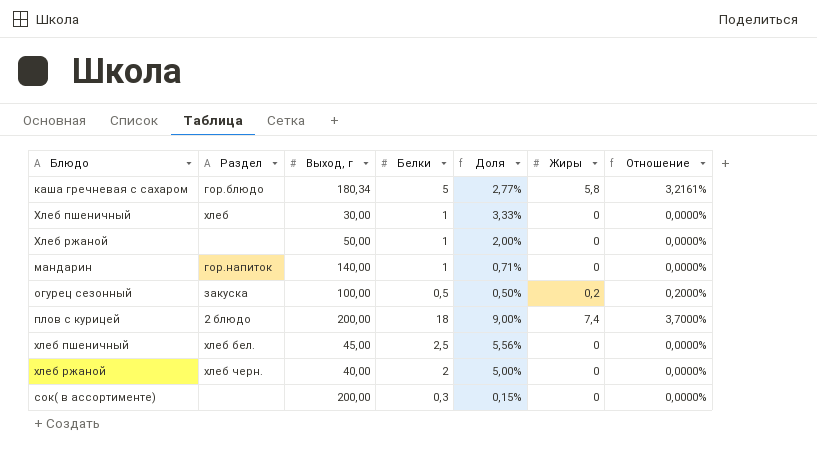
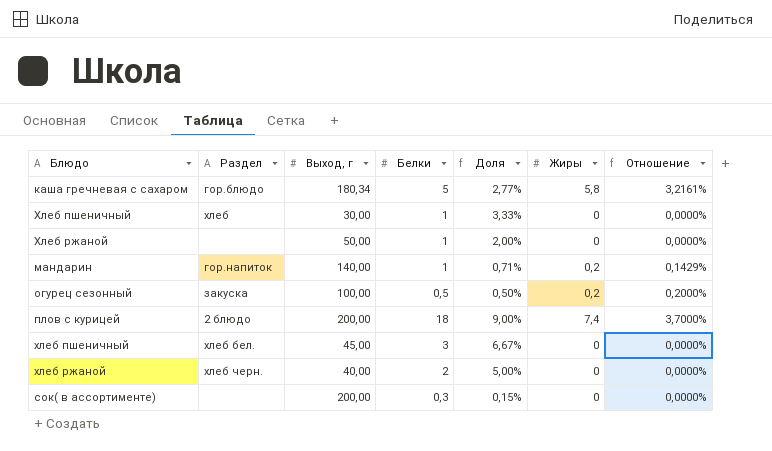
мандарин | Жиры: 0 -> 0,2
мандарин | Отношение: 0,0000% -> 0,1429%
хлеб пшеничный | Белки: 2,5 -> 3
хлеб пшеничный | Доля: 5,56% -> 6,67%

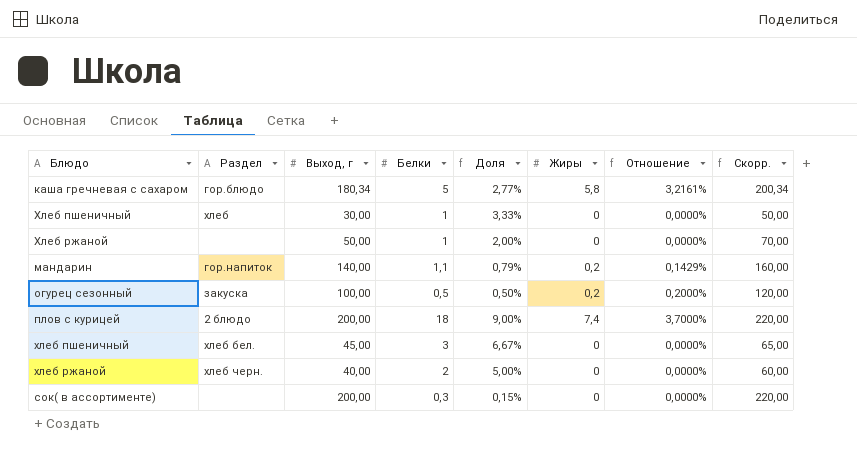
column Скорр. | formula: none -> [Выход, г] + 20
мандарин | Белки: 1 -> 1,1
мандарин | Доля: 0,71% -> 0,79%

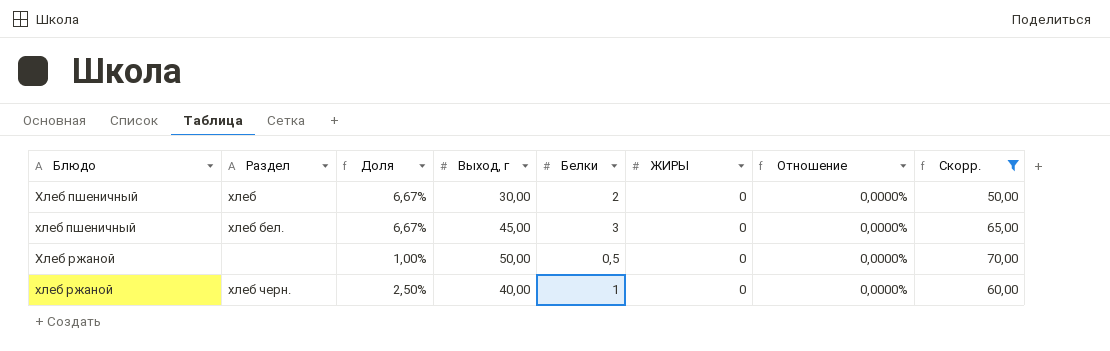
filter: none -> Скорр. <= 70,00
row order: none -> Блюдо ascending
column Доля | position: 5 -> 3
column name: Жиры -> ЖИРЫ
Хлеб пшеничный | Доля: 3,33% -> 6,67%
Хлеб пшеничный | Белки: 1 -> 2
Хлеб ржаной | Доля: 2,00% -> 1,00%
Хлеб ржаной | Белки: 1 -> 0,5
хлеб ржаной | Доля: 5,00% -> 2,50%
хлеб ржаной | Белки: 2 -> 1

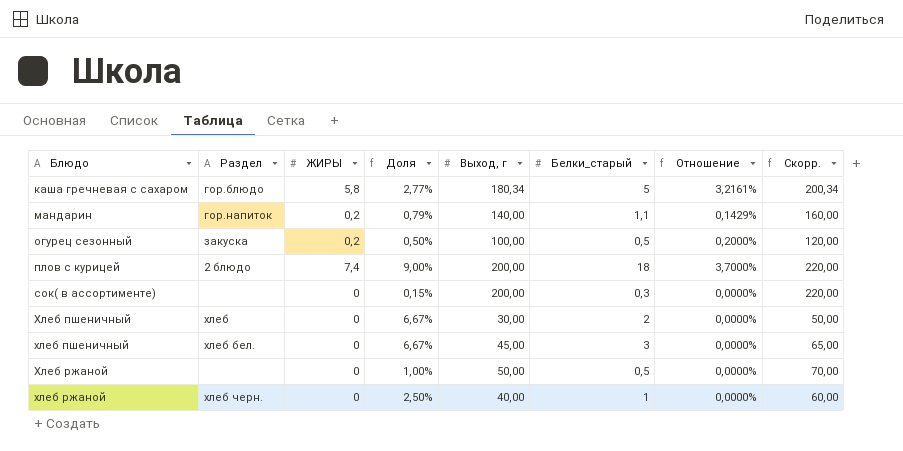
filter: Скорр. <= 70,00 -> none
column ЖИРЫ | position: 6 -> 3
column name: Белки -> Белки_старый

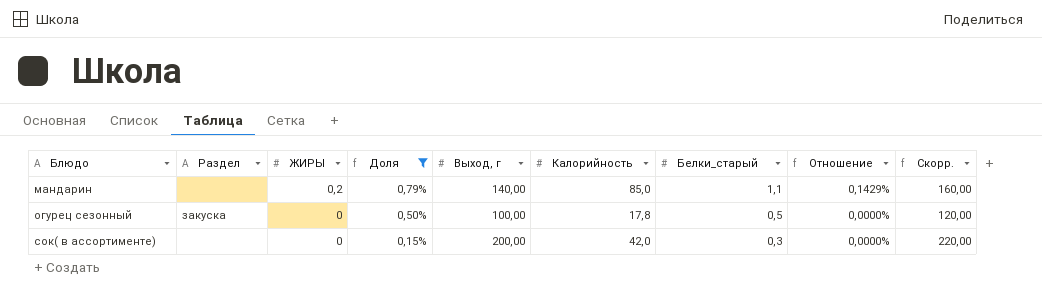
filter: none -> Доля <= 0,79%
column Калорийность | position: none -> 6
мандарин | Раздел: гор.напиток -> none
огурец сезонный | ЖИРЫ: 0,2 -> 0
огурец сезонный | Отношение: 0,2000% -> 0,0000%

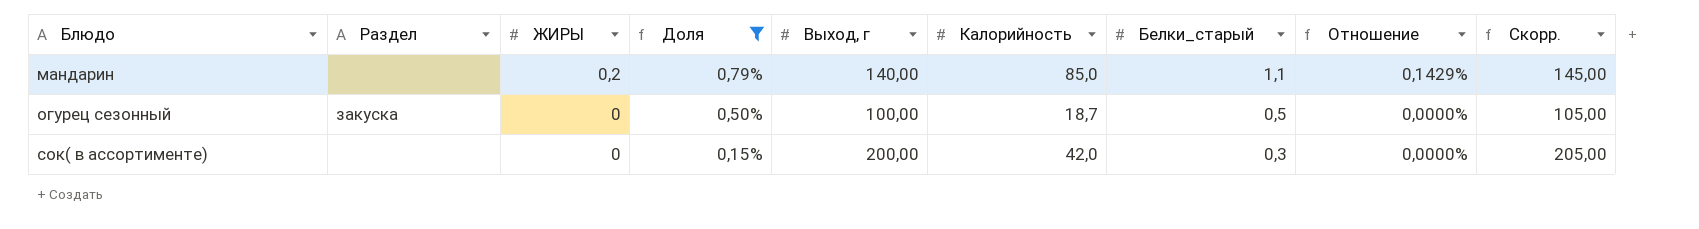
column Скорр. | formula: [Выход, г] + 20 -> [Выход, г] + 5
огурец сезонный | Калорийность: 17,8 -> 18,7

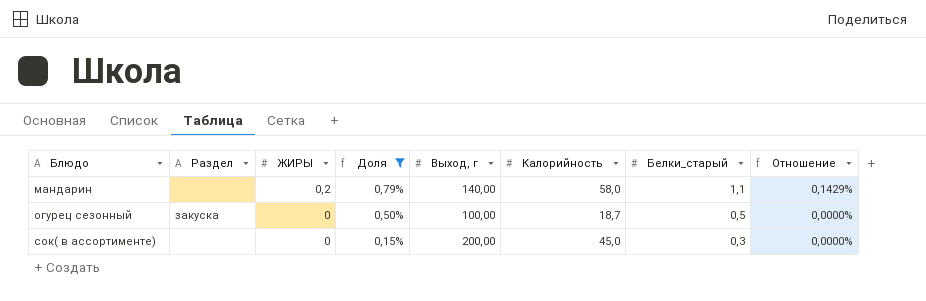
column Скорр. | formula: [Выход, г] + 5 -> none
мандарин | Калорийность: 85,0 -> 58,0
сок( в ассортименте) | Калорийность: 42,0 -> 45,0

